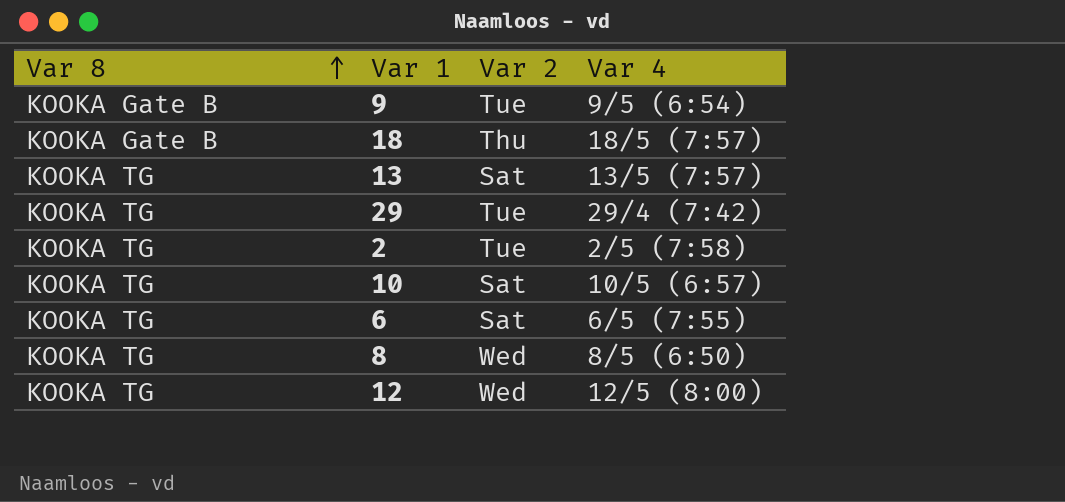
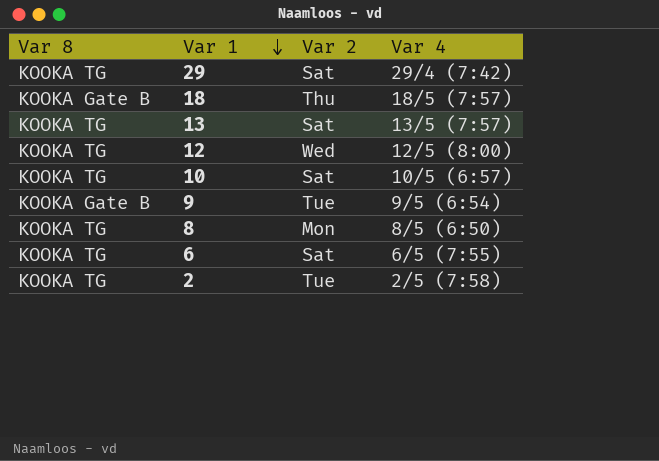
row order: Var 8 ascending -> Var 1 descending
29 | Var 2: Tue -> Sat
8 | Var 2: Wed -> Mon

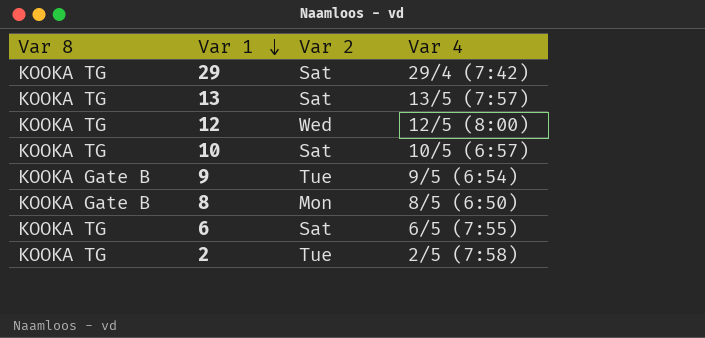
row 18: KOOKA Gate B | Thu | 18/5 (7:57) -> none
8 | Var 8: KOOKA TG -> KOOKA Gate B

